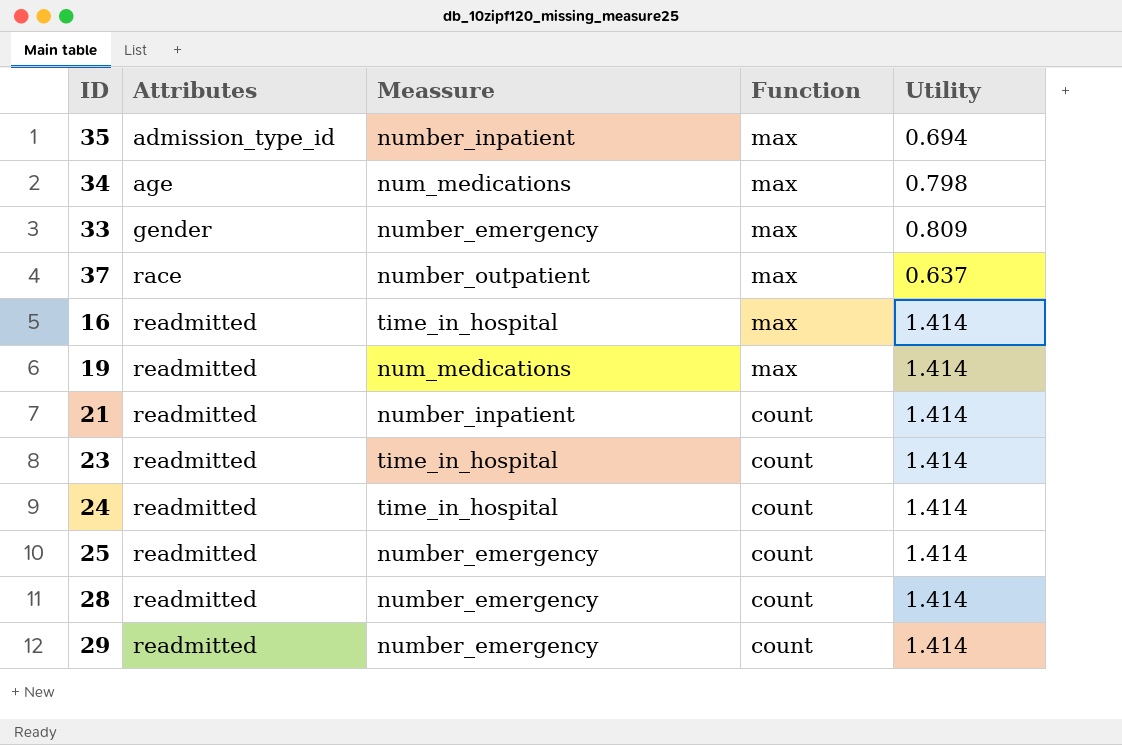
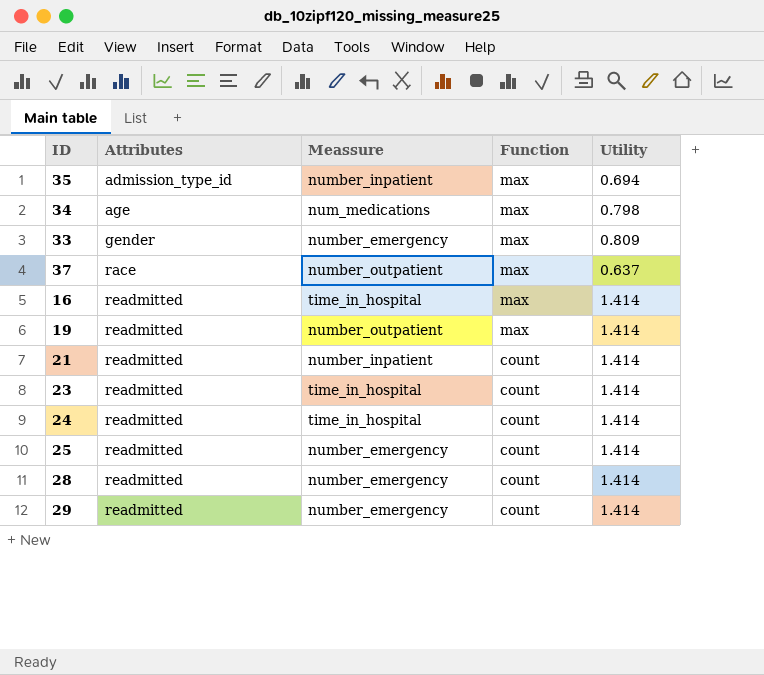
19 | Meassure: num_medications -> number_outpatient

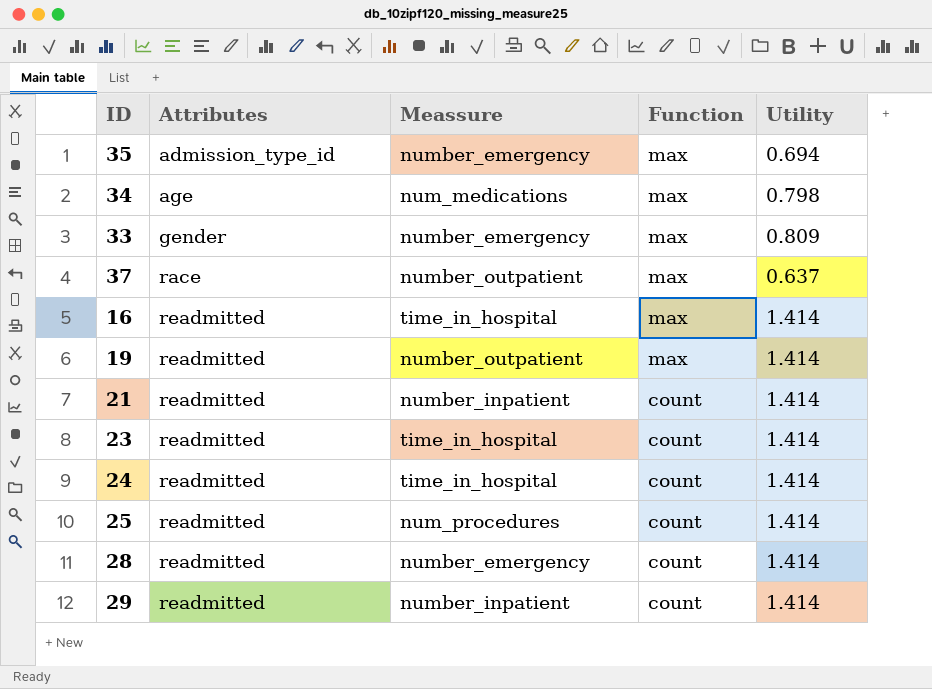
35 | Meassure: number_inpatient -> number_emergency
25 | Meassure: number_emergency -> num_procedures
29 | Meassure: number_emergency -> number_inpatient

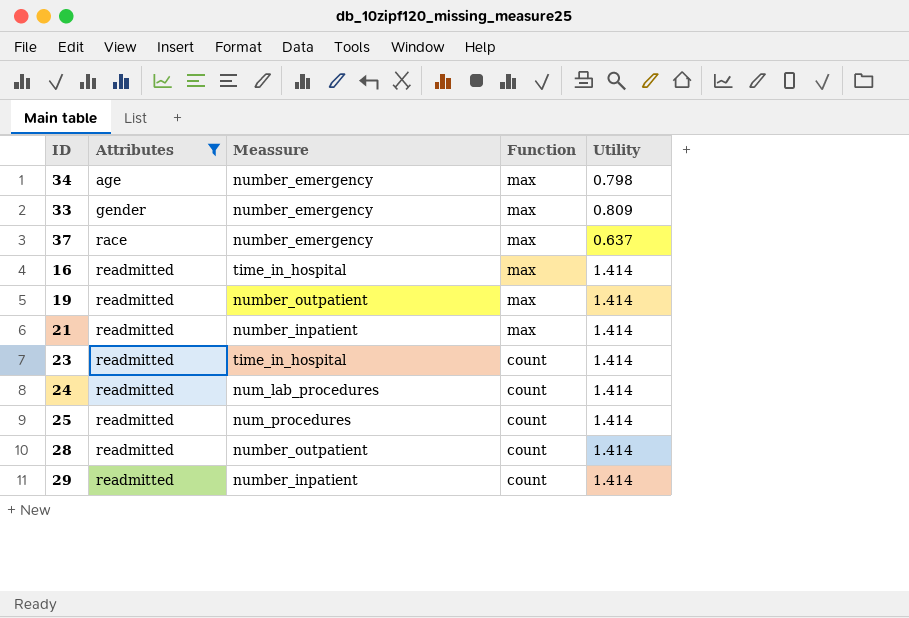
filter: none -> Attributes != admission_type_id
34 | Meassure: num_medications -> number_emergency
37 | Meassure: number_outpatient -> number_emergency
21 | Function: count -> max
24 | Meassure: time_in_hospital -> num_lab_procedures
28 | Meassure: number_emergency -> number_outpatient

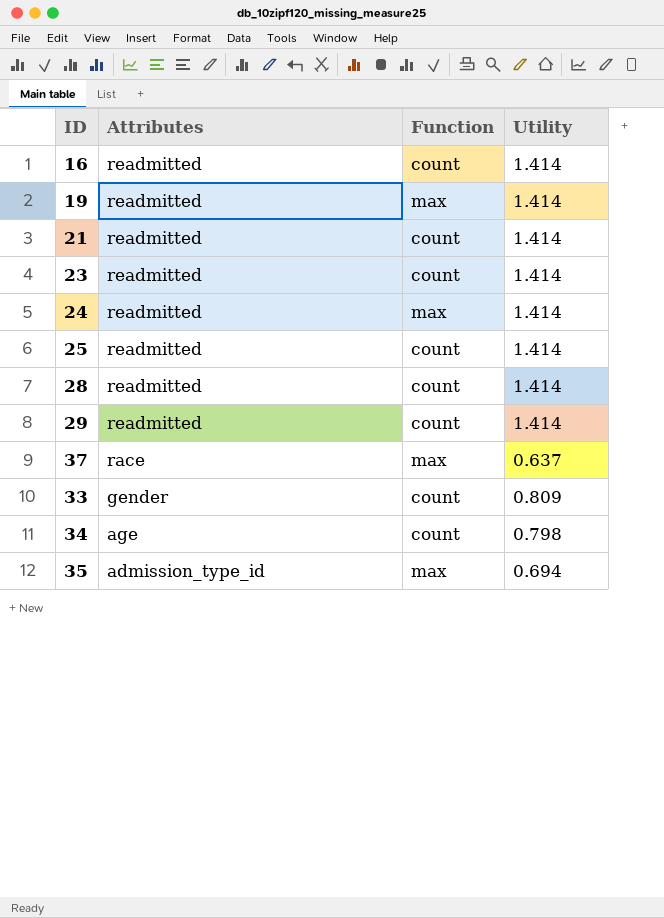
filter: Attributes != admission_type_id -> none
row order: Attributes ascending -> Attributes descending
column Meassure | position: 3 -> none
16 | Function: max -> count
21 | Function: max -> count
24 | Function: count -> max
33 | Function: max -> count
34 | Function: max -> count

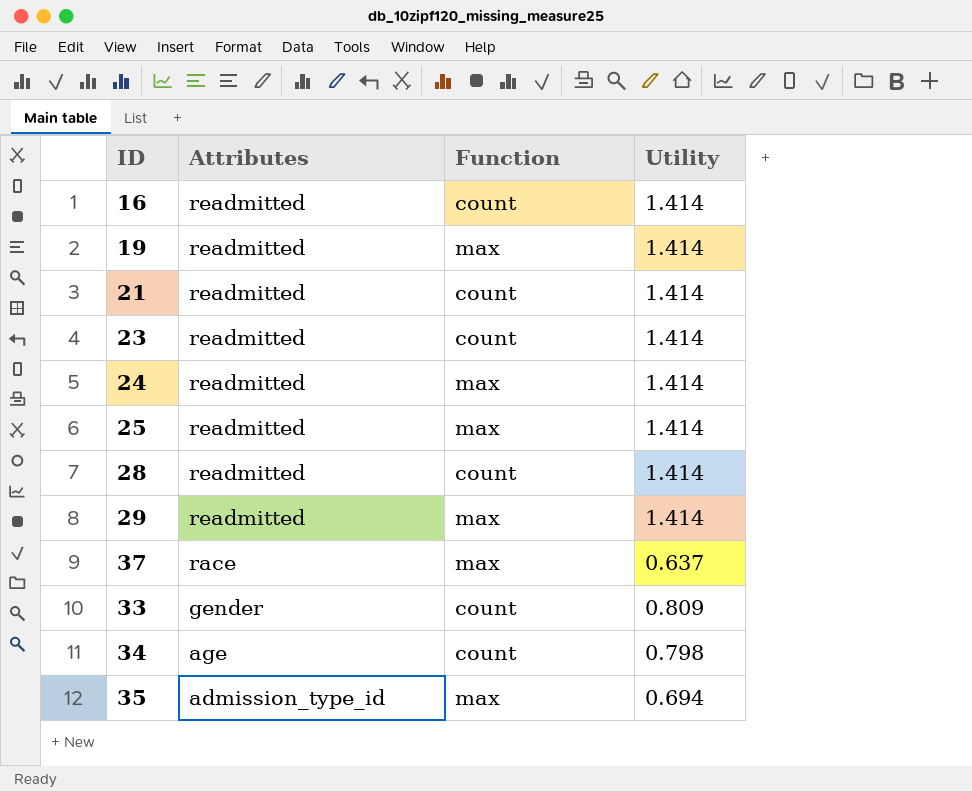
25 | Function: count -> max
29 | Function: count -> max

